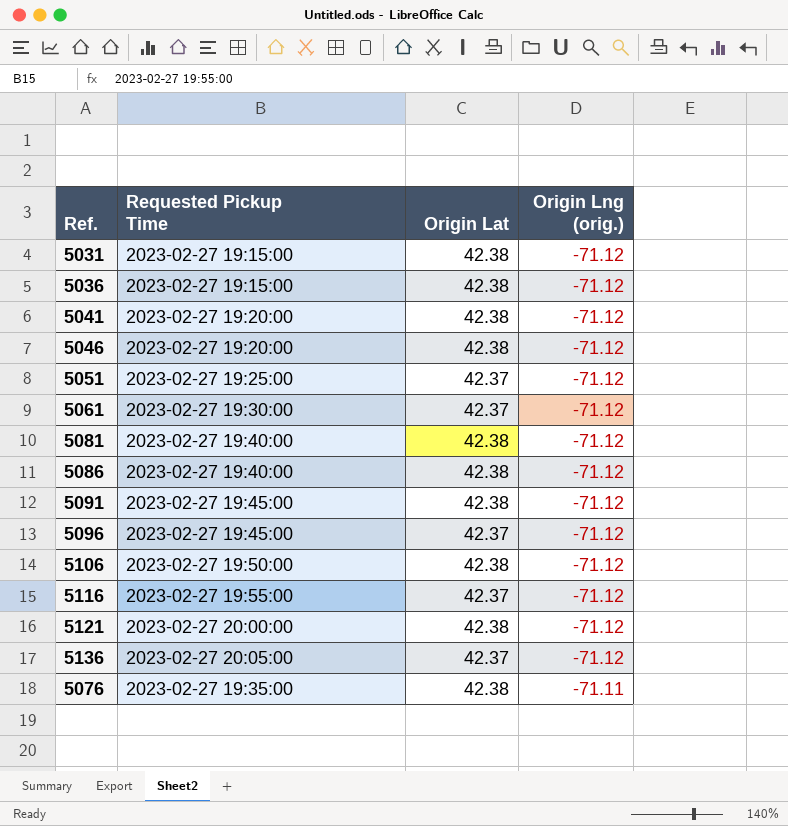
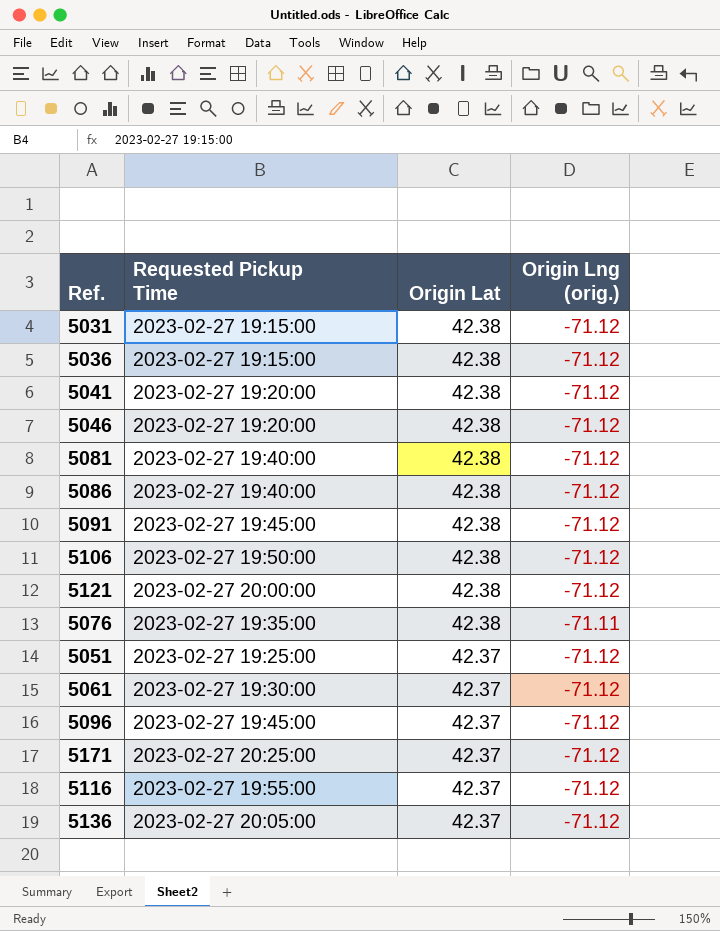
row order: Origin Lng (orig.) ascending -> Origin Lat descending
row 5171: none -> 2023-02-27 20:25:00 | 42.37 | -71.12

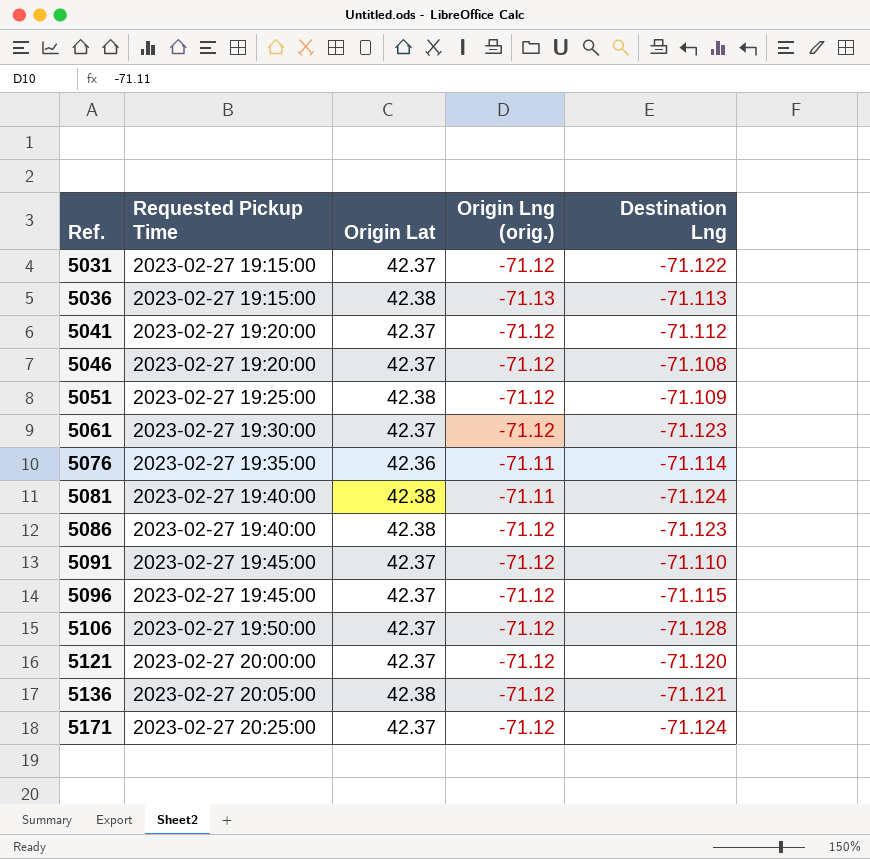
row order: Origin Lat descending -> Ref. ascending
column Destination Lng | position: none -> 5
row 5116: 2023-02-27 19:55:00 | 42.37 | -71.12 -> none
5031 | Origin Lat: 42.38 -> 42.37
5036 | Origin Lng (orig.): -71.12 -> -71.13
5041 | Origin Lat: 42.38 -> 42.37
5046 | Origin Lat: 42.38 -> 42.37
5051 | Origin Lat: 42.37 -> 42.38
5076 | Origin Lat: 42.38 -> 42.36
5081 | Origin Lng (orig.): -71.12 -> -71.11
5091 | Origin Lat: 42.38 -> 42.37
5106 | Origin Lat: 42.38 -> 42.37
5121 | Origin Lat: 42.38 -> 42.37
5136 | Origin Lat: 42.37 -> 42.38

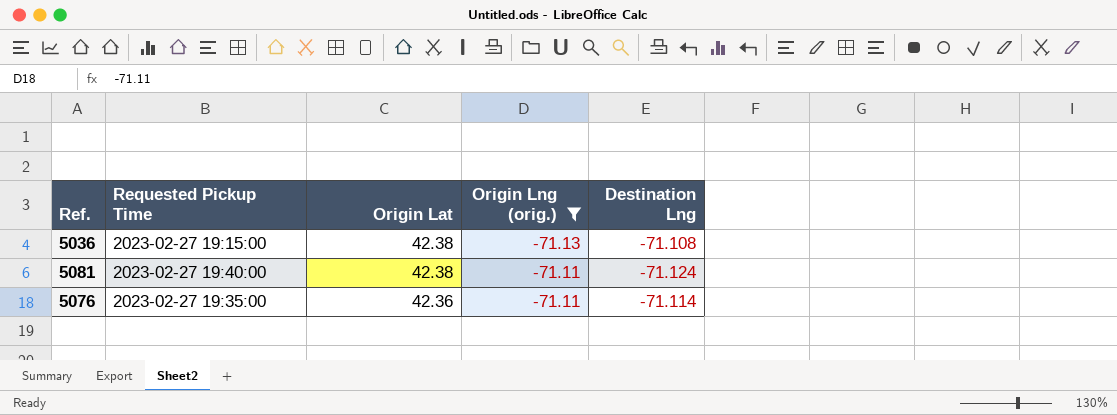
filter: none -> Origin Lng (orig.) != -71.12
row order: Ref. ascending -> Origin Lat descending
5036 | Destination Lng: -71.113 -> -71.108

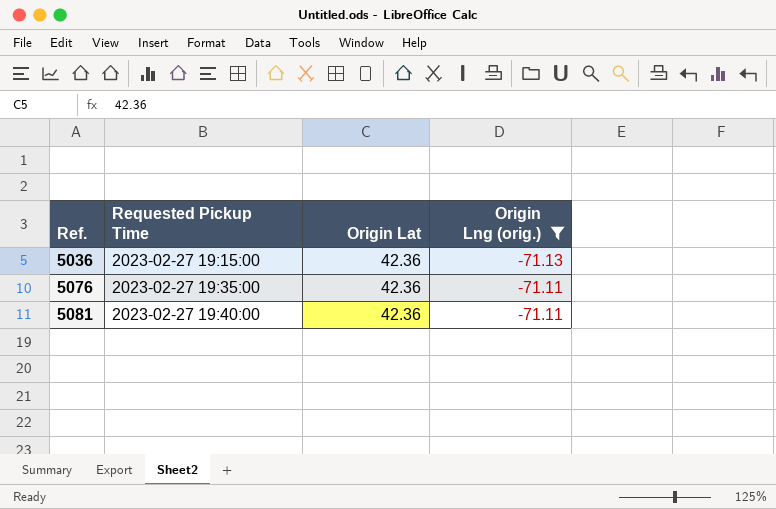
row order: Origin Lat descending -> Ref. ascending
column Destination Lng | position: 5 -> none
5036 | Origin Lat: 42.38 -> 42.36
5081 | Origin Lat: 42.38 -> 42.36

